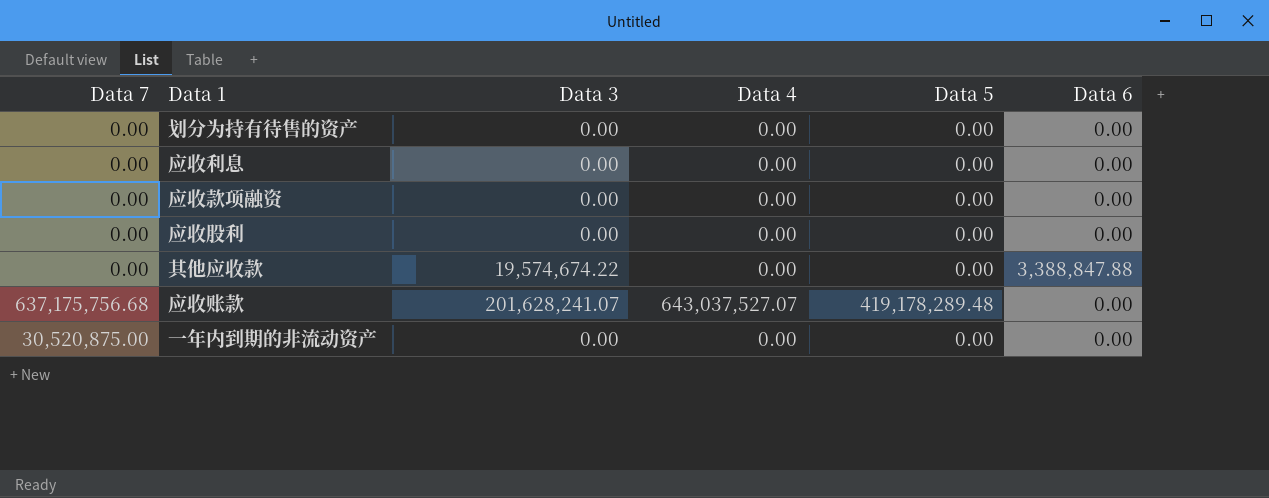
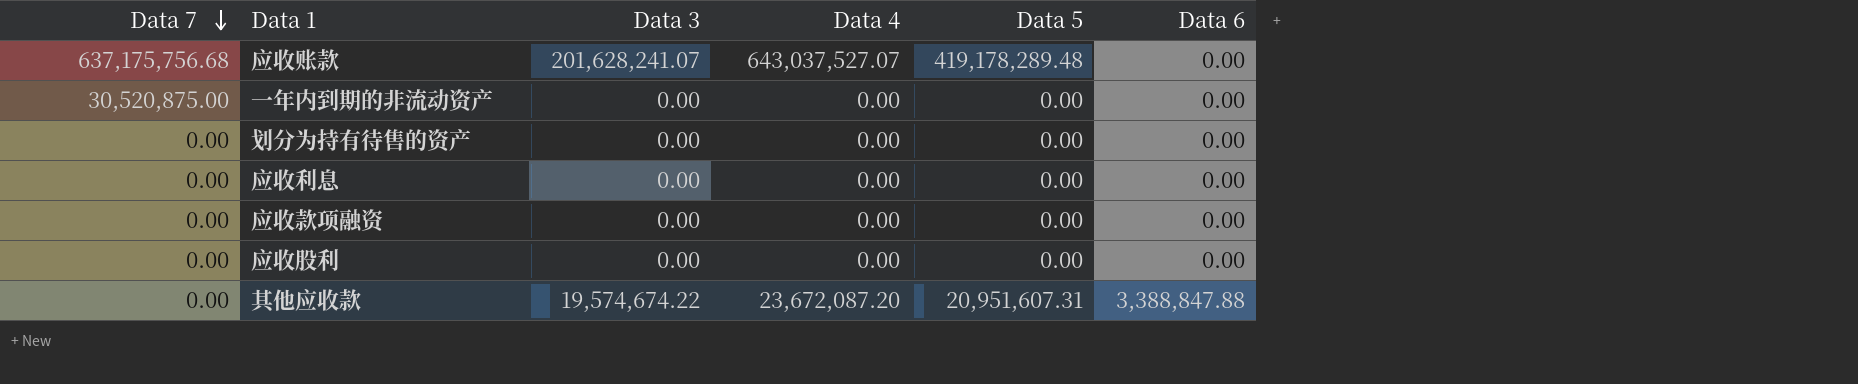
row order: none -> Data 7 descending
其他应收款 | Data 4: 0.00 -> 23,672,087.20
其他应收款 | Data 5: 0.00 -> 20,951,607.31

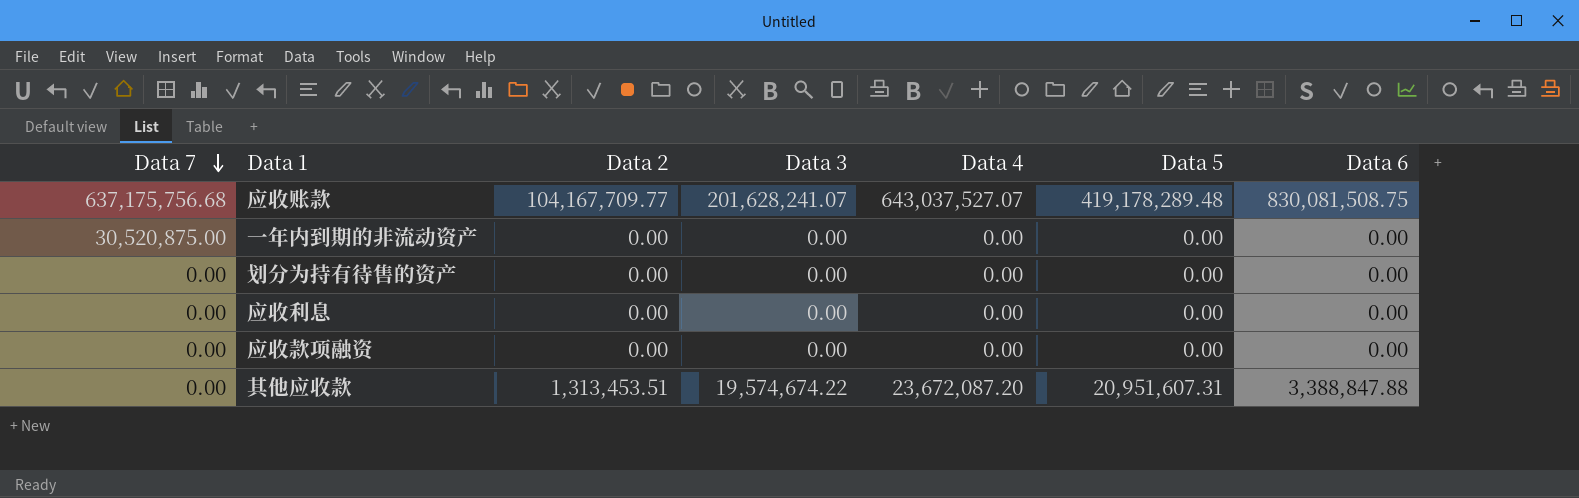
column Data 2 | position: none -> 3
row 应收股利: 0.00 | 0.00 | 0.00 | 0.00 | 0.00 -> none
应收账款 | Data 6: 0.00 -> 830,081,508.75

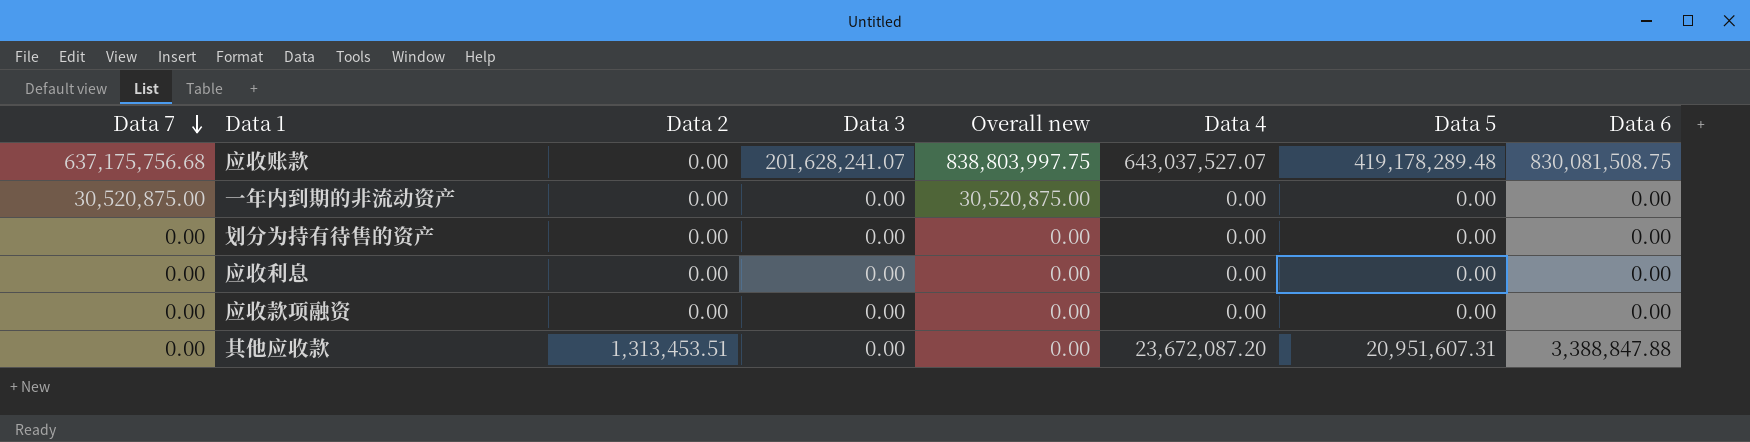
column Overall new | formula: none -> [Data 7] + [Data 3]
应收账款 | Data 2: 104,167,709.77 -> 0.00
其他应收款 | Data 3: 19,574,674.22 -> 0.00

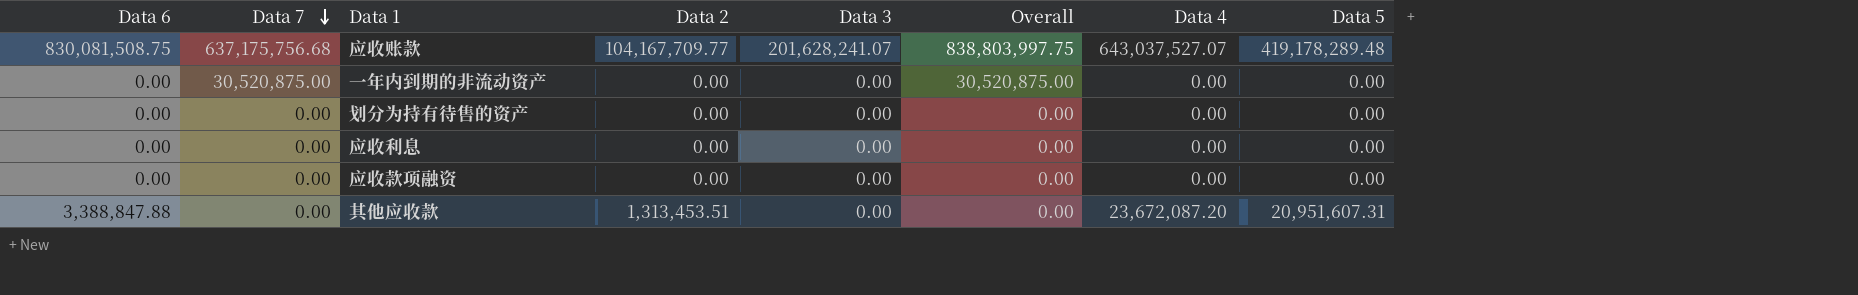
column Data 6 | position: 8 -> 1
column name: Overall new -> Overall
应收账款 | Data 2: 0.00 -> 104,167,709.77

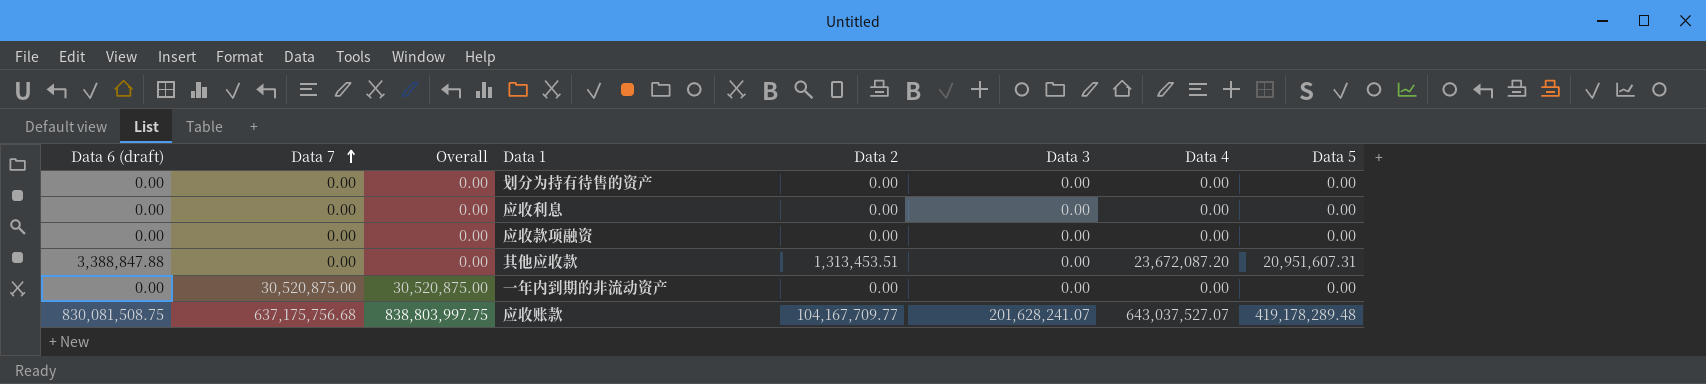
row order: Data 7 descending -> Data 7 ascending
column name: Data 6 -> Data 6 (draft)
column Overall | position: 6 -> 3

